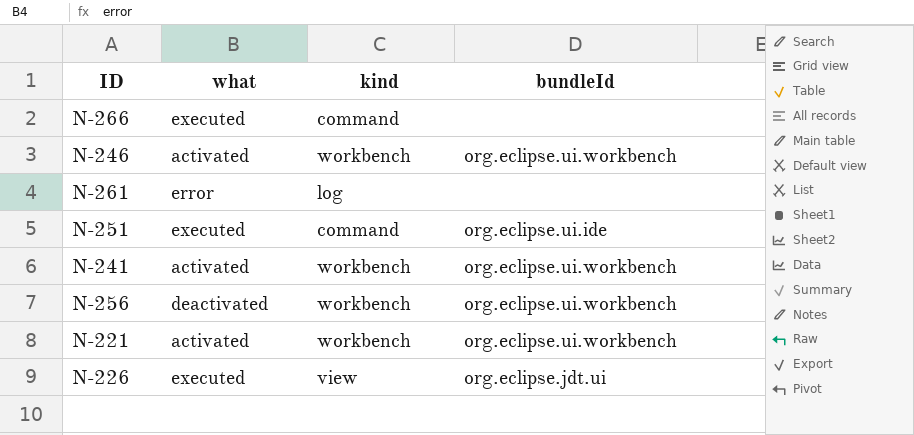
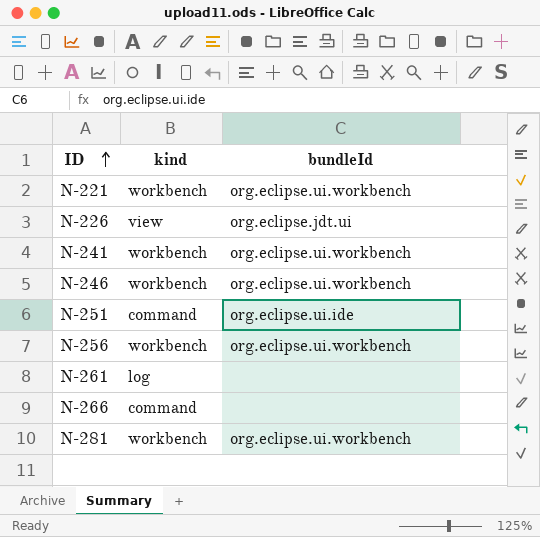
row order: none -> ID ascending
column what | position: 2 -> none
row N-281: none -> workbench | org.eclipse.ui.workbench

